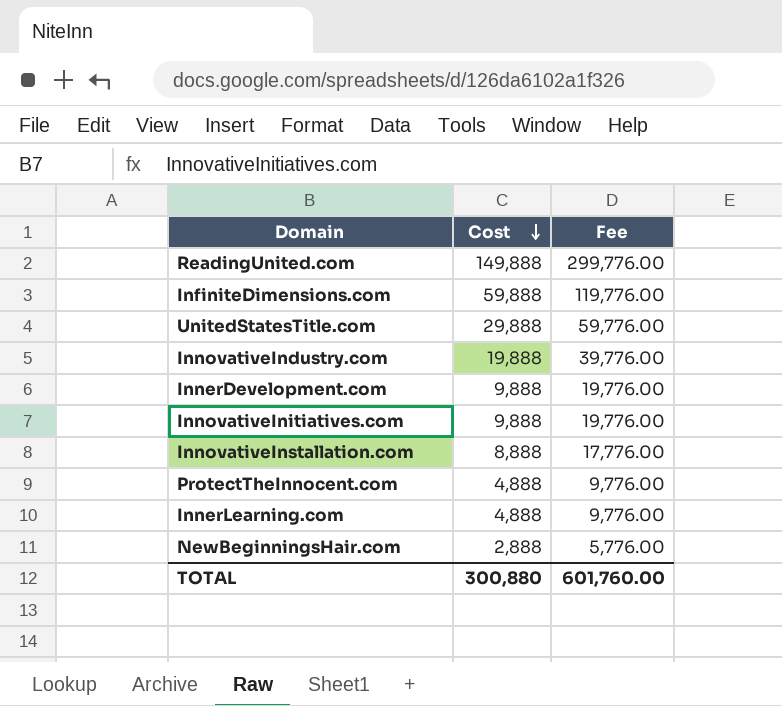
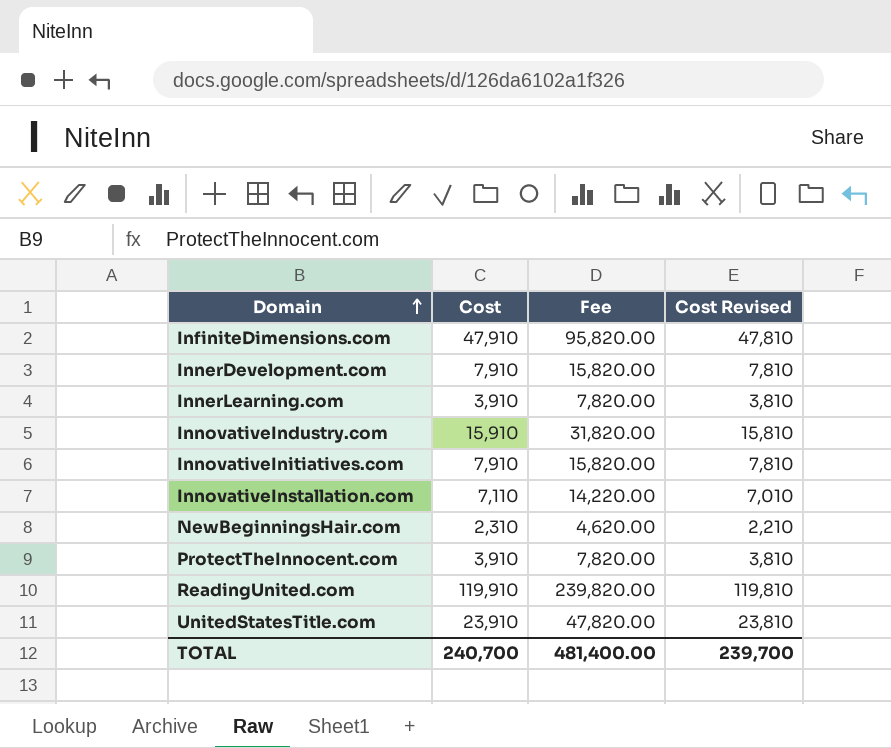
row order: Cost descending -> Domain ascending
column Cost Revised | formula: none -> [Cost] - 100
InfiniteDimensions.com | Cost: 59,888 -> 47,910
InfiniteDimensions.com | Fee: 119,776.00 -> 95,820.00
InnerDevelopment.com | Cost: 9,888 -> 7,910
InnerDevelopment.com | Fee: 19,776.00 -> 15,820.00
InnerLearning.com | Cost: 4,888 -> 3,910
InnerLearning.com | Fee: 9,776.00 -> 7,820.00
InnovativeIndustry.com | Cost: 19,888 -> 15,910
InnovativeIndustry.com | Fee: 39,776.00 -> 31,820.00
InnovativeInitiatives.com | Cost: 9,888 -> 7,910
InnovativeInitiatives.com | Fee: 19,776.00 -> 15,820.00
InnovativeInstallation.com | Cost: 8,888 -> 7,110
InnovativeInstallation.com | Fee: 17,776.00 -> 14,220.00
NewBeginningsHair.com | Cost: 2,888 -> 2,310
NewBeginningsHair.com | Fee: 5,776.00 -> 4,620.00
ProtectTheInnocent.com | Cost: 4,888 -> 3,910
ProtectTheInnocent.com | Fee: 9,776.00 -> 7,820.00
ReadingUnited.com | Cost: 149,888 -> 119,910
ReadingUnited.com | Fee: 299,776.00 -> 239,820.00
UnitedStatesTitle.com | Cost: 29,888 -> 23,910
UnitedStatesTitle.com | Fee: 59,776.00 -> 47,820.00
TOTAL | Cost: 300,880 -> 240,700
TOTAL | Fee: 601,760.00 -> 481,400.00

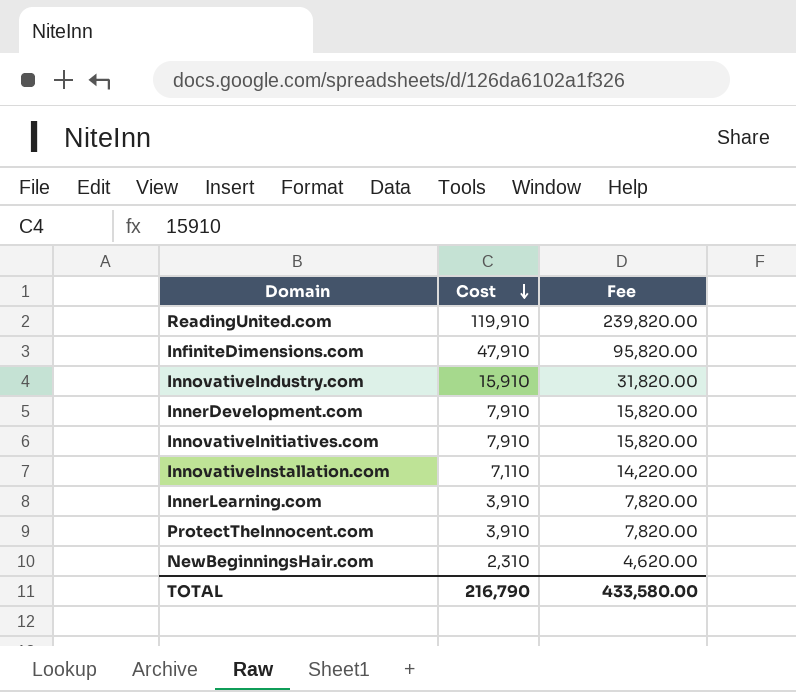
row order: Domain ascending -> Cost descending
column Cost Revised | formula: [Cost] - 100 -> none
row UnitedStatesTitle.com: 23,910 | 47,820.00 | 23,810 -> none
TOTAL | Cost: 240,700 -> 216,790
TOTAL | Fee: 481,400.00 -> 433,580.00

